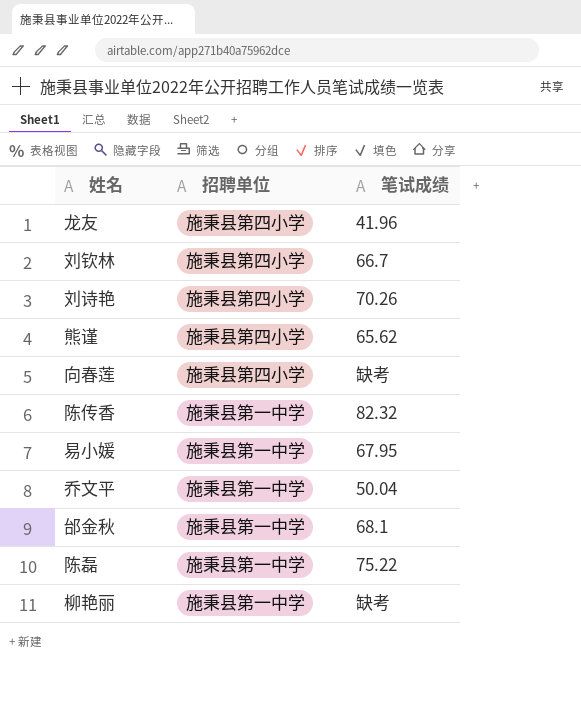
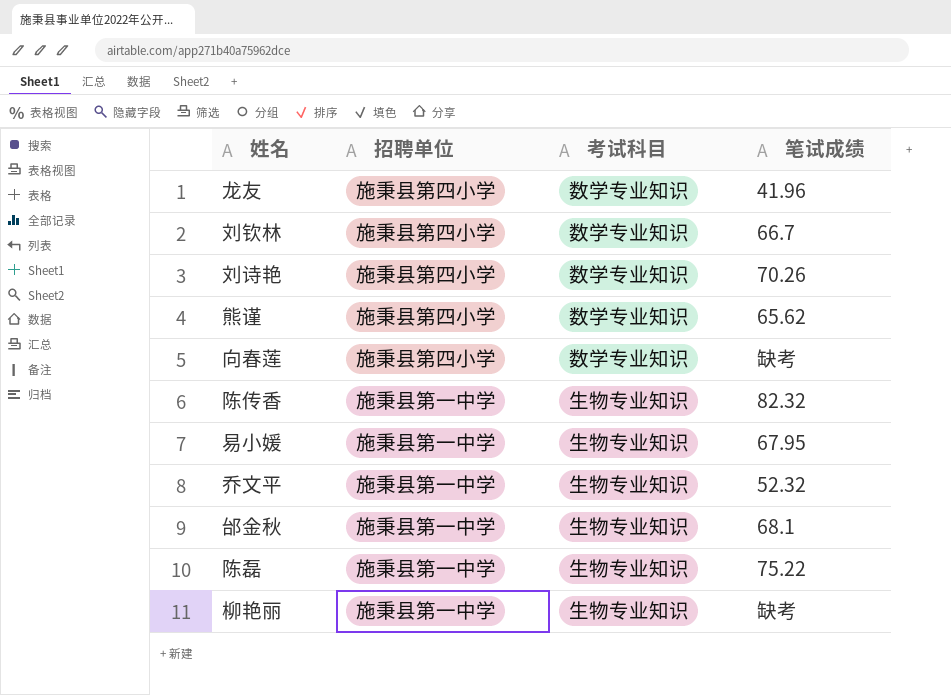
column 考试科目 | position: none -> 3
乔文平 | 笔试成绩: 50.04 -> 52.32

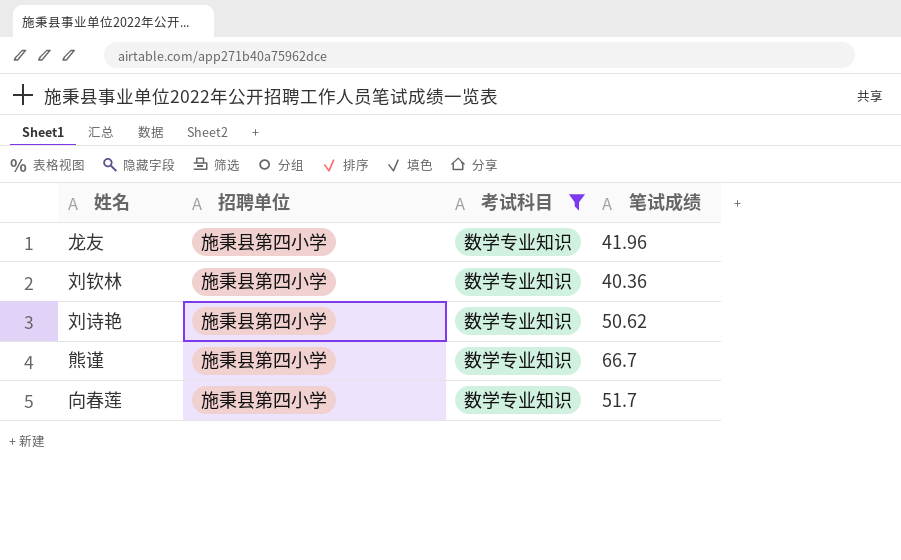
filter: none -> 考试科目 = 数学专业知识
刘钦林 | 笔试成绩: 66.7 -> 40.36
刘诗艳 | 笔试成绩: 70.26 -> 50.62
熊谨 | 笔试成绩: 65.62 -> 66.7
向春莲 | 笔试成绩: 缺考 -> 51.7

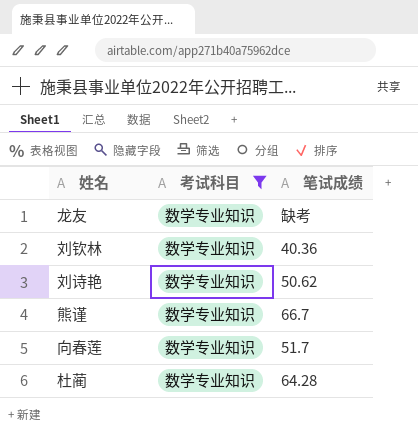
column 招聘单位 | position: 2 -> none
龙友 | 笔试成绩: 41.96 -> 缺考
row 杜蔺: none -> 数学专业知识 | 64.28

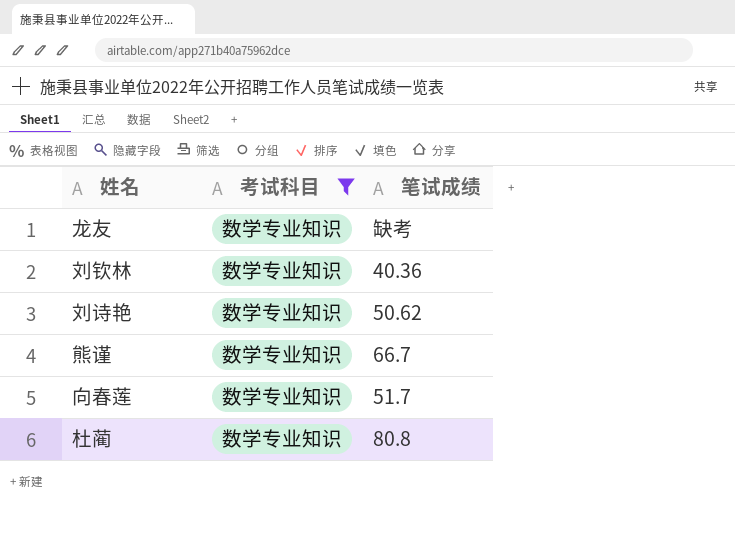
杜蔺 | 笔试成绩: 64.28 -> 80.8

